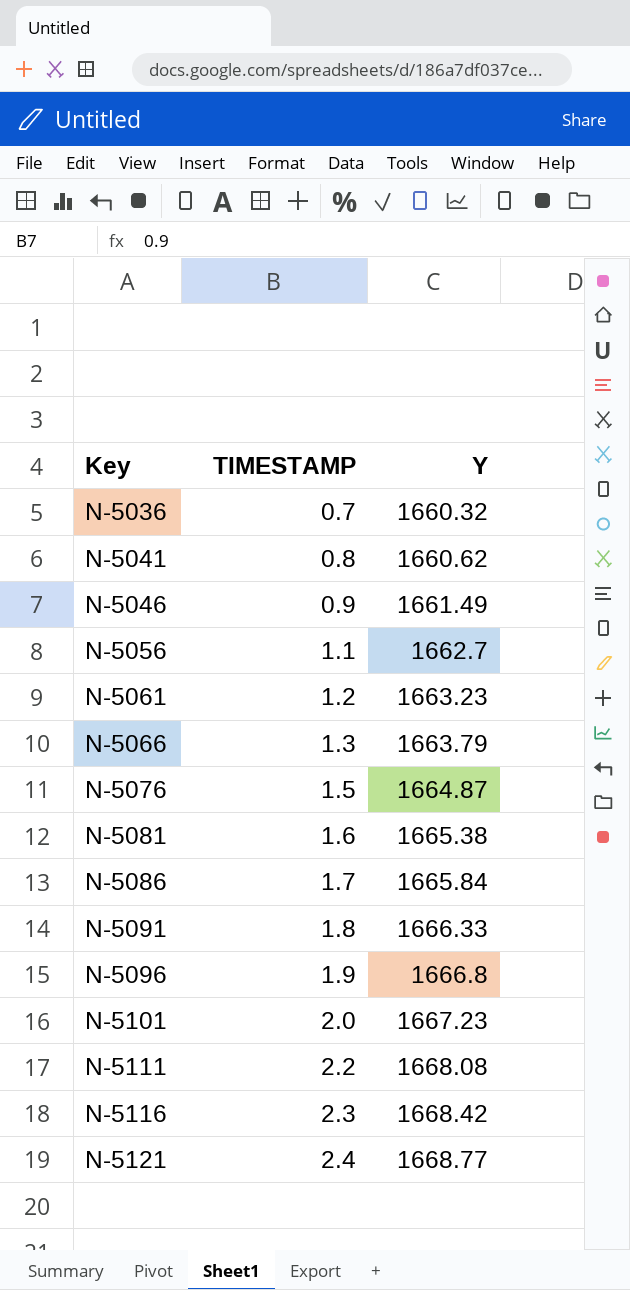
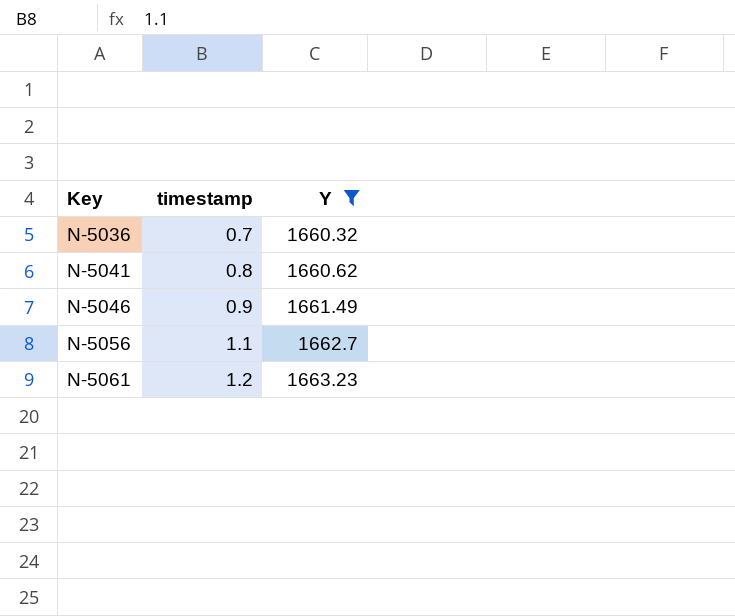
filter: none -> Y <= 1663.23
column name: TIMESTAMP -> timestamp

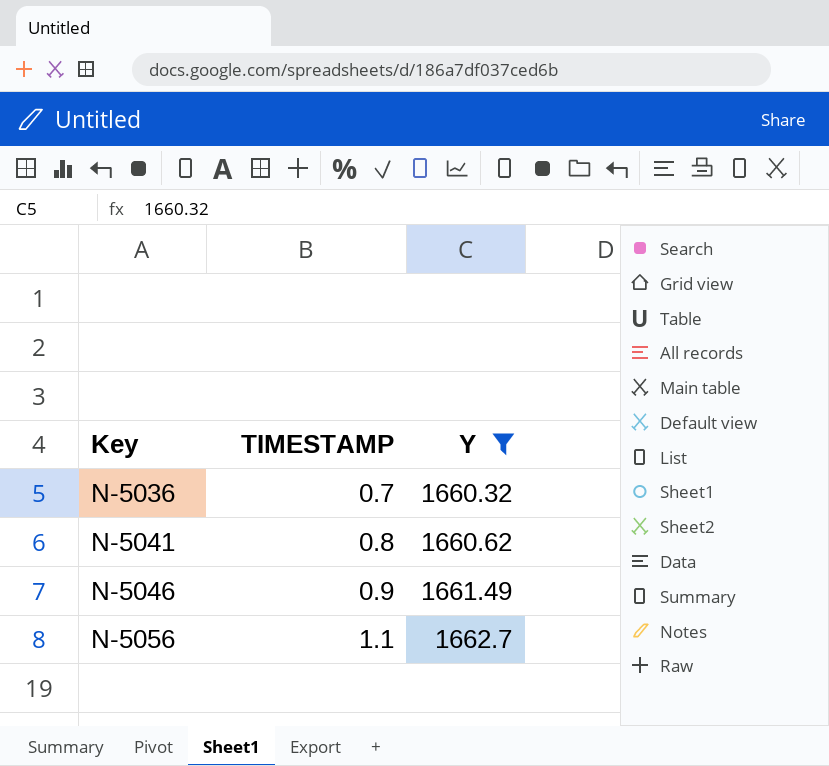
column name: timestamp -> TIMESTAMP
row N-5061: 1.2 | 1663.23 -> none

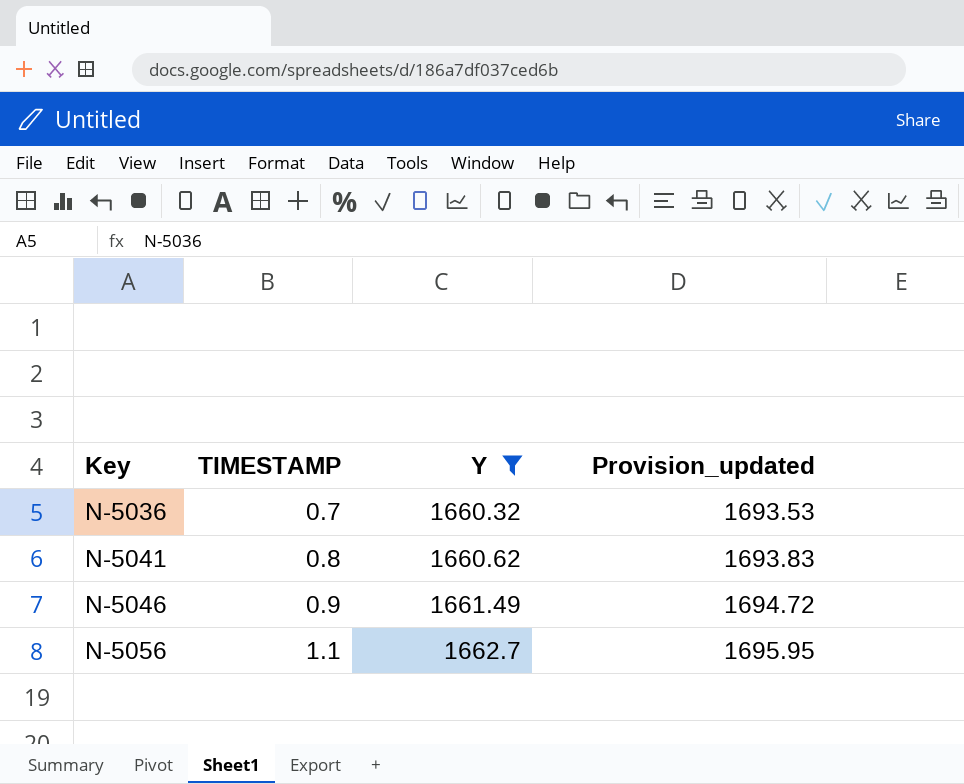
column Provision_updated | formula: none -> [Y] * 1.02

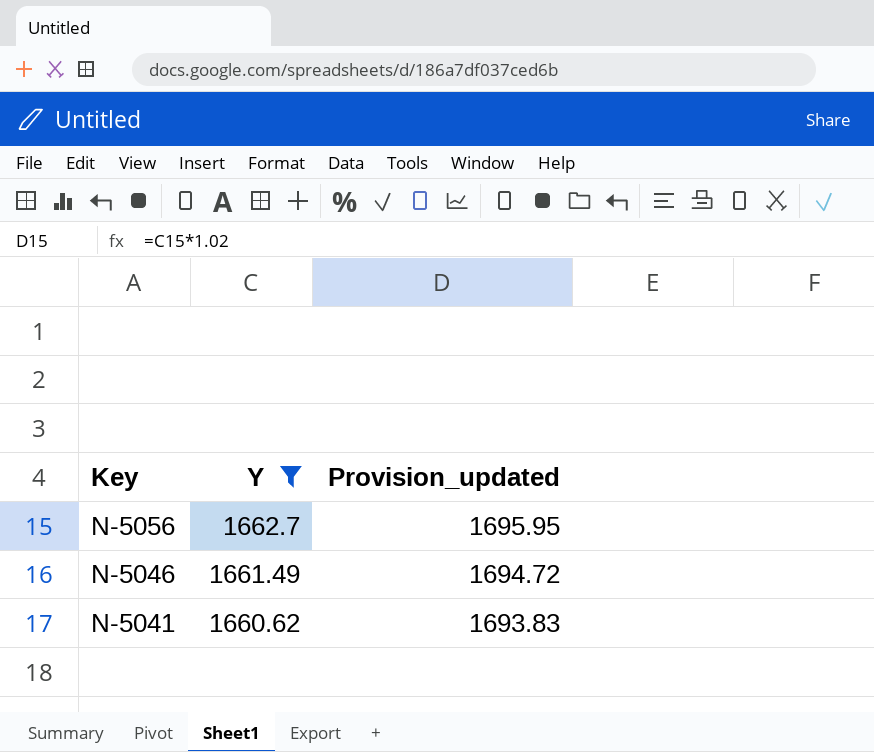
row order: Key ascending -> Key descending
column TIMESTAMP | position: 2 -> none
row N-5036: 0.7 | 1660.32 | 1693.53 -> none

